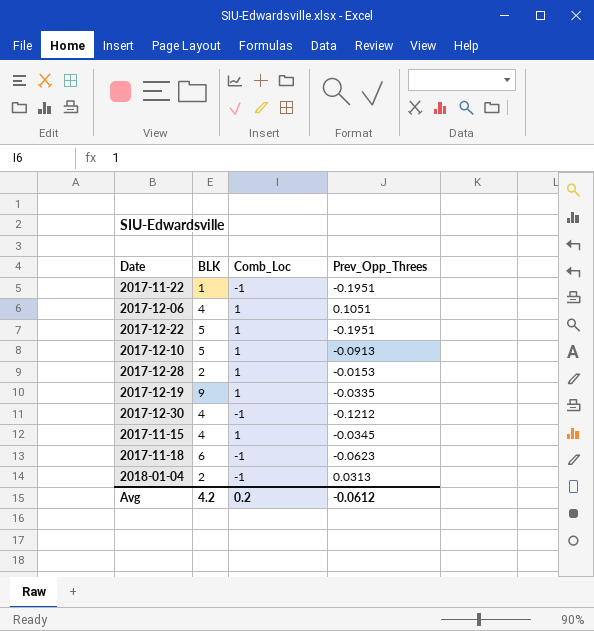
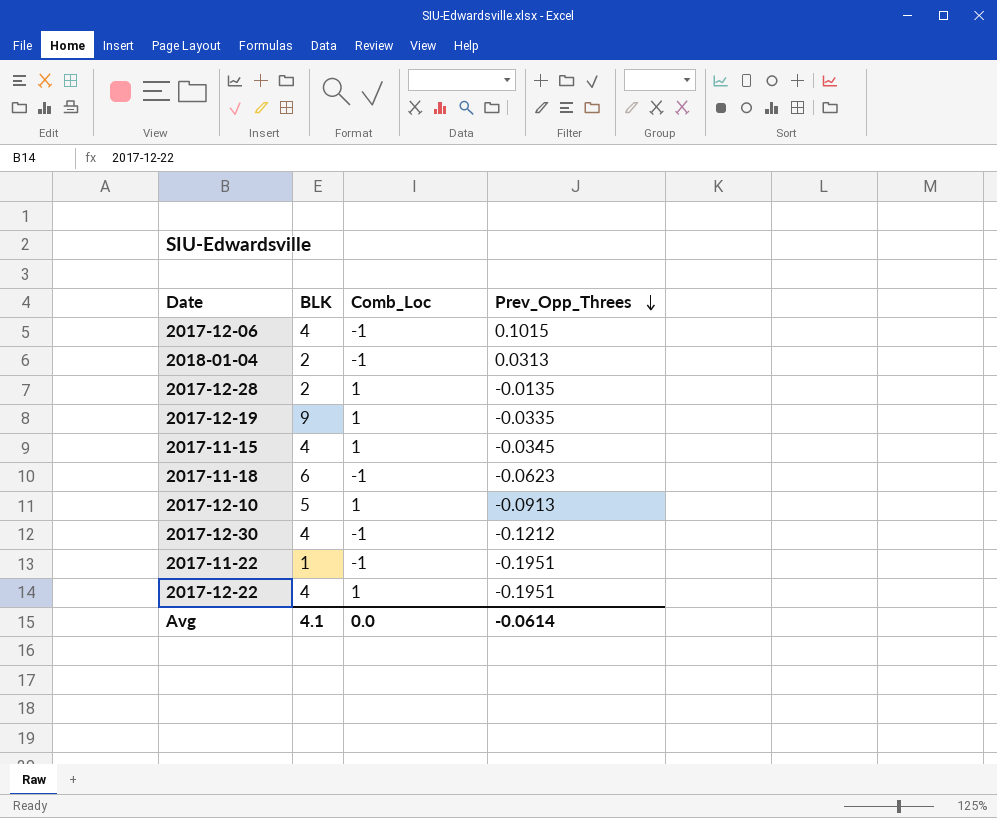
row order: none -> Prev_Opp_Threes descending
2017-12-06 | Comb_Loc: 1 -> -1
2017-12-06 | Prev_Opp_Threes: 0.1051 -> 0.1015
2017-12-28 | Prev_Opp_Threes: -0.0153 -> -0.0135
2017-12-22 | BLK: 5 -> 4
Avg | BLK: 4.2 -> 4.1
Avg | Comb_Loc: 0.2 -> 0.0
Avg | Prev_Opp_Threes: -0.0612 -> -0.0614

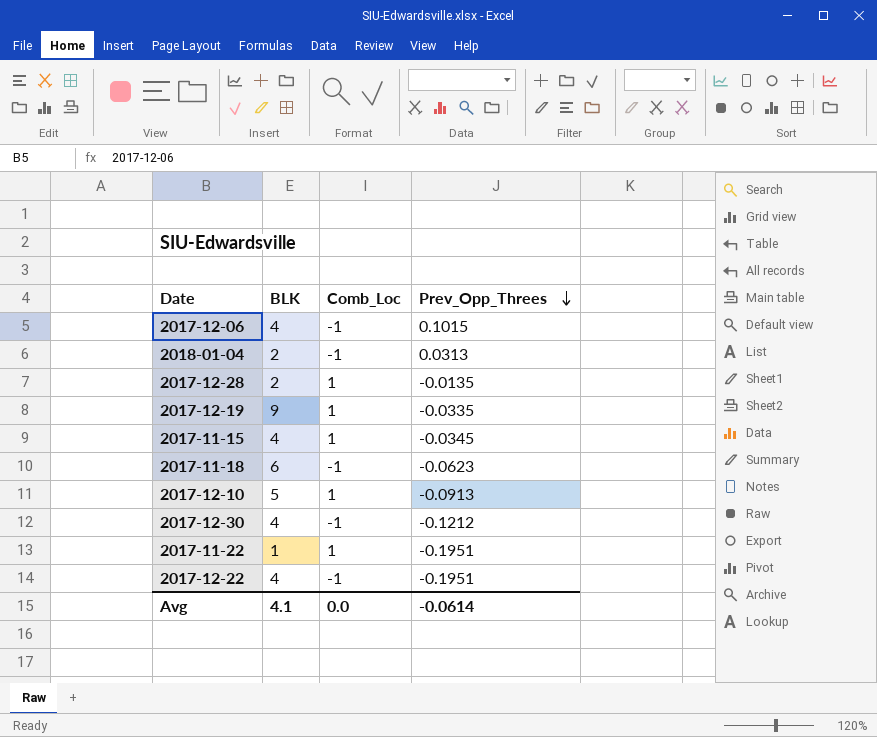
2017-11-22 | Comb_Loc: -1 -> 1
2017-12-22 | Comb_Loc: 1 -> -1

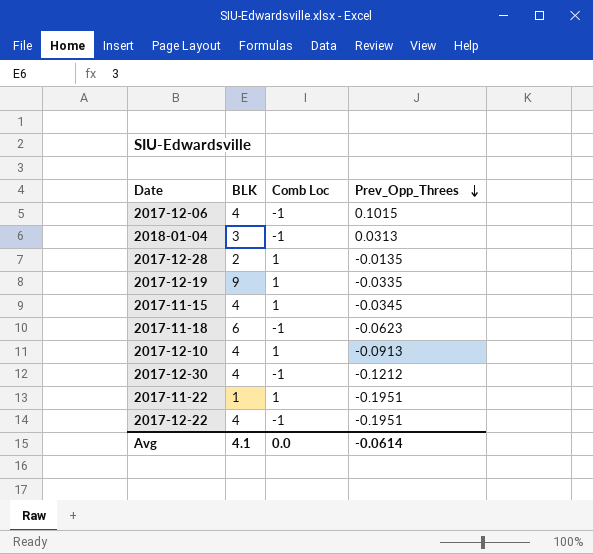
column name: Comb_Loc -> Comb Loc
2018-01-04 | BLK: 2 -> 3
2017-12-10 | BLK: 5 -> 4

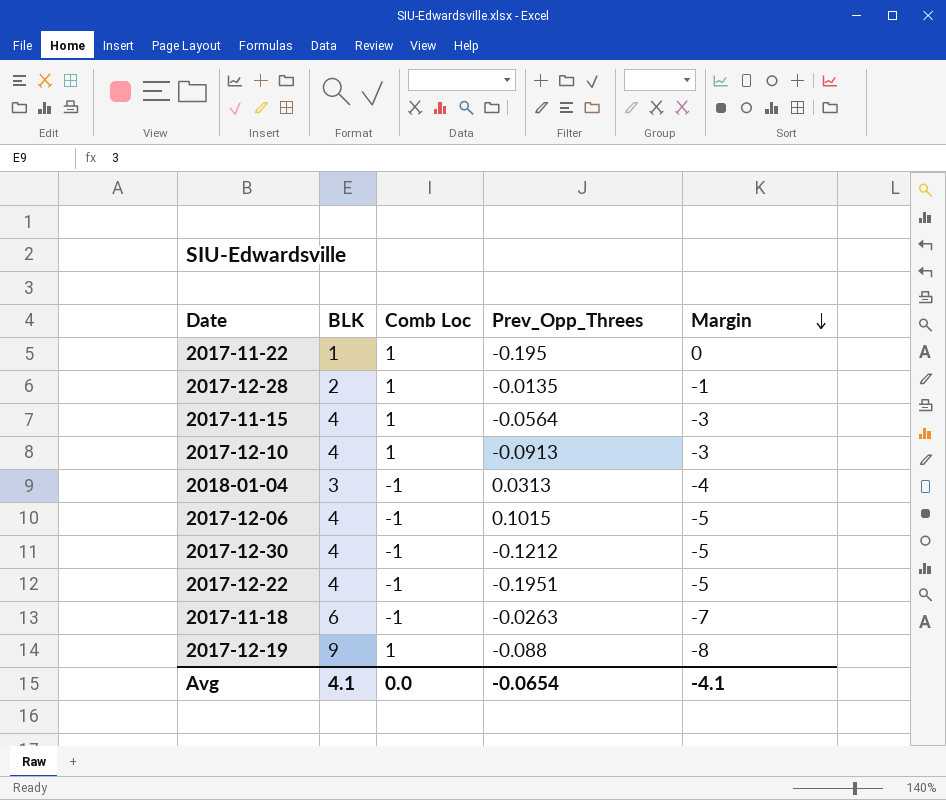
row order: Prev_Opp_Threes descending -> Margin descending
column Margin | formula: none -> [Comb Loc] - [BLK]
2017-11-22 | Prev_Opp_Threes: -0.1951 -> -0.195
2017-11-15 | Prev_Opp_Threes: -0.0345 -> -0.0564
2017-11-18 | Prev_Opp_Threes: -0.0623 -> -0.0263
2017-12-19 | Prev_Opp_Threes: -0.0335 -> -0.088
Avg | Prev_Opp_Threes: -0.0614 -> -0.0654

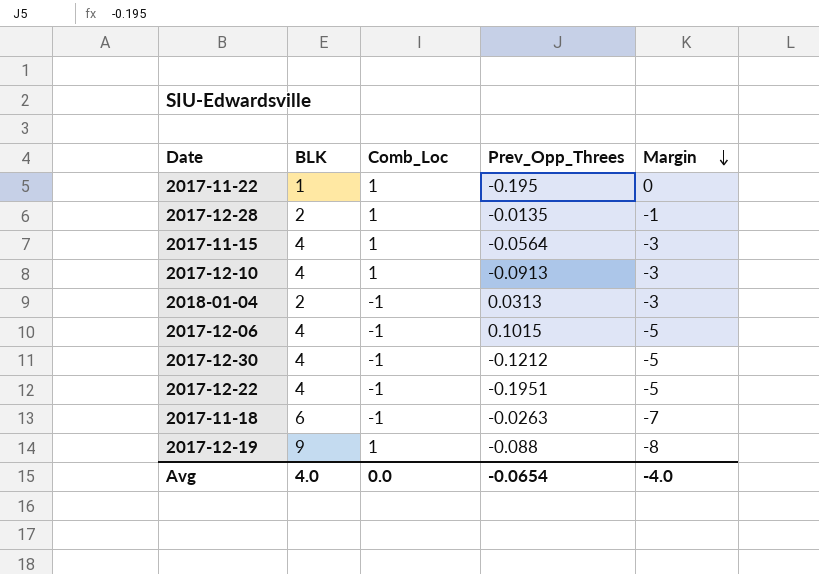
column name: Comb Loc -> Comb_Loc
2018-01-04 | BLK: 3 -> 2
2018-01-04 | Margin: -4 -> -3
Avg | BLK: 4.1 -> 4.0
Avg | Margin: -4.1 -> -4.0

